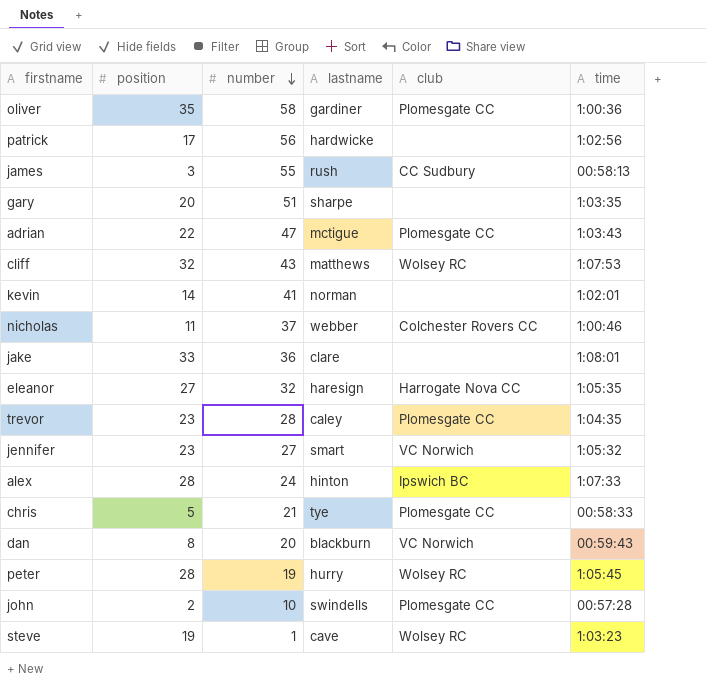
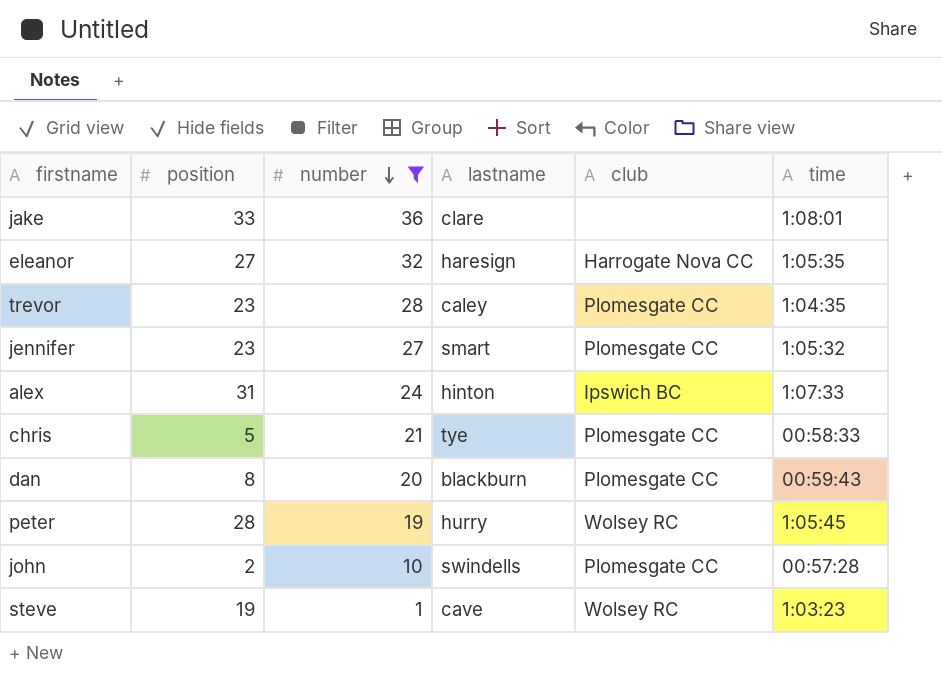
filter: none -> number <= 36
jennifer | club: VC Norwich -> Plomesgate CC
alex | position: 28 -> 31
dan | club: VC Norwich -> Plomesgate CC

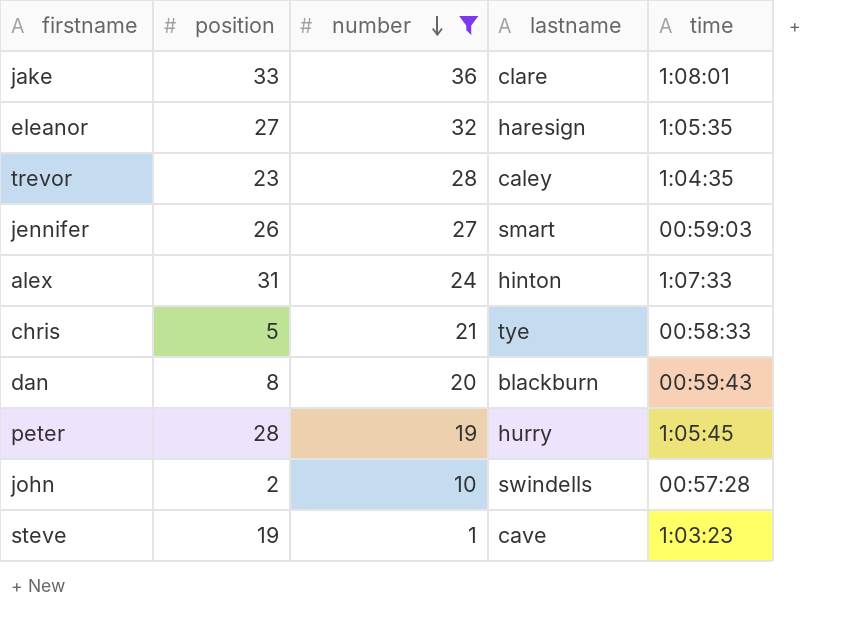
column club | position: 5 -> none
jennifer | position: 23 -> 26
jennifer | time: 1:05:32 -> 00:59:03

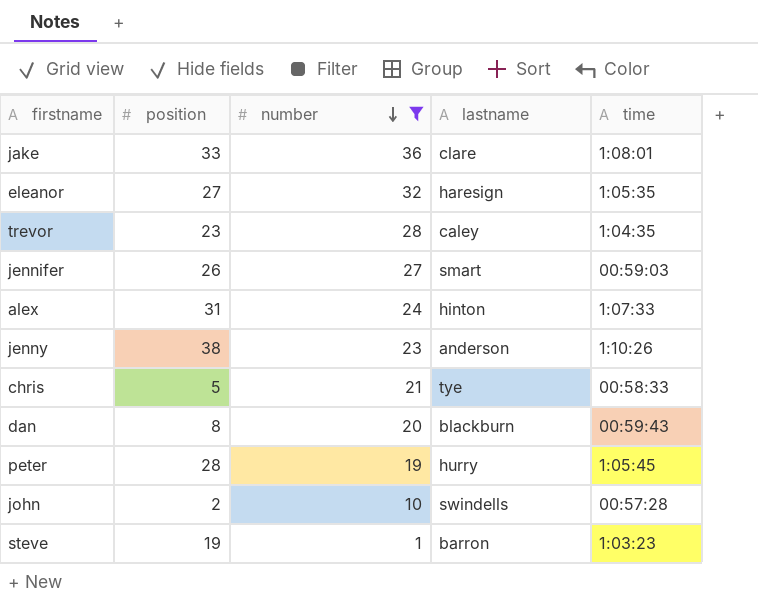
row jenny: none -> 38 | 23 | anderson | 1:10:26
steve | lastname: cave -> barron

